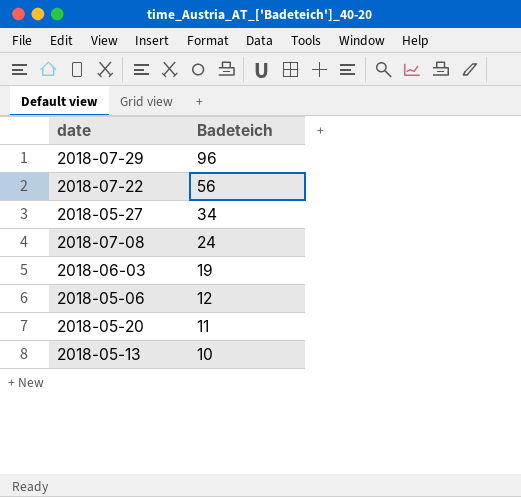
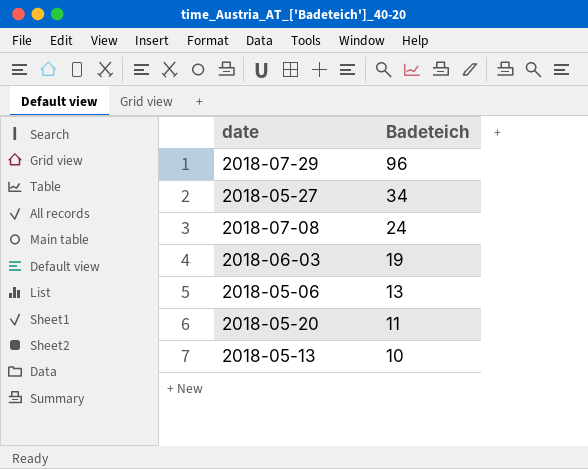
row 2018-07-22: 56 -> none
2018-05-06 | Badeteich: 12 -> 13

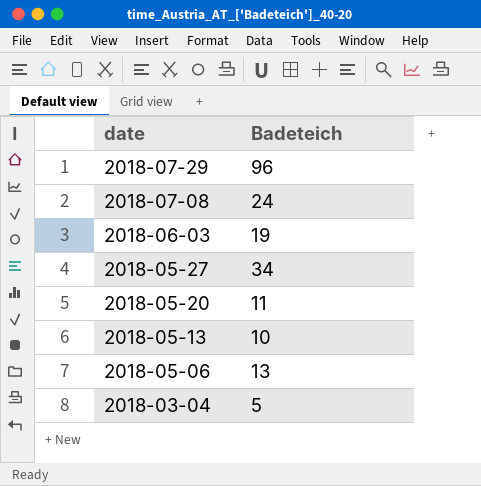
row order: Badeteich descending -> date descending
row 2018-03-04: none -> 5

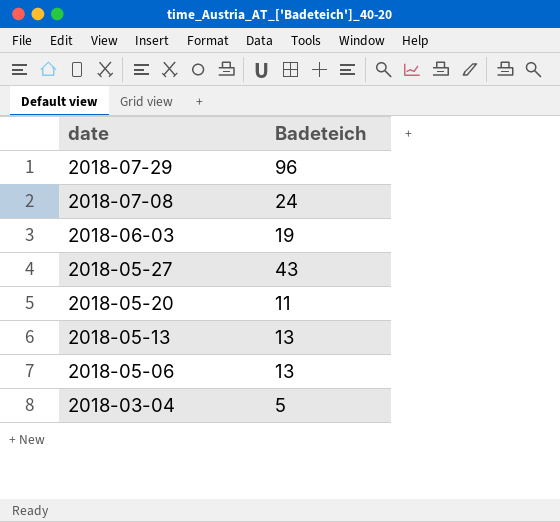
2018-05-27 | Badeteich: 34 -> 43
2018-05-13 | Badeteich: 10 -> 13

